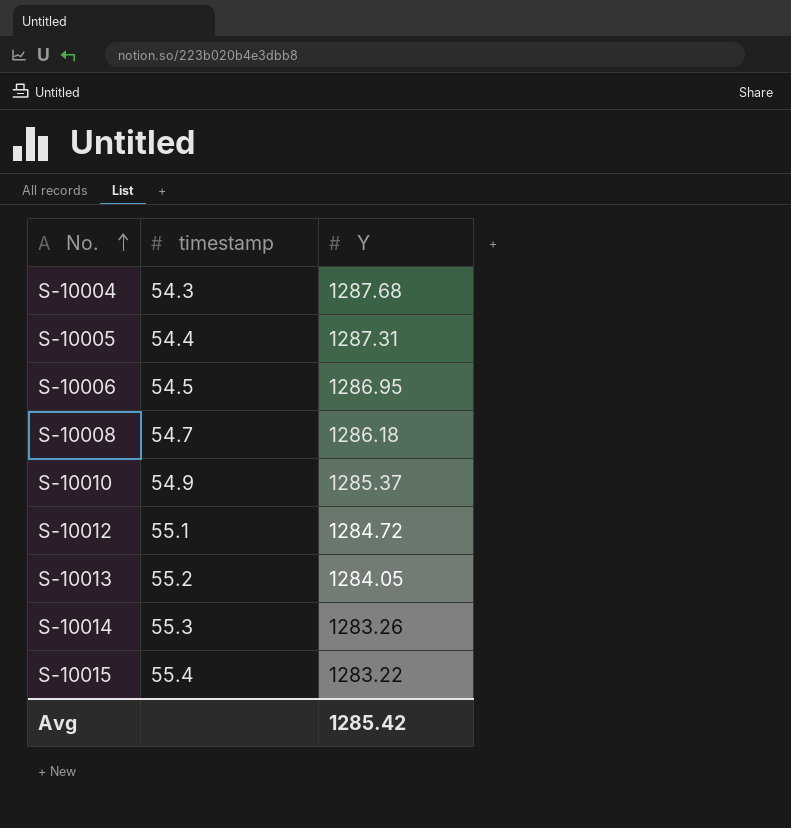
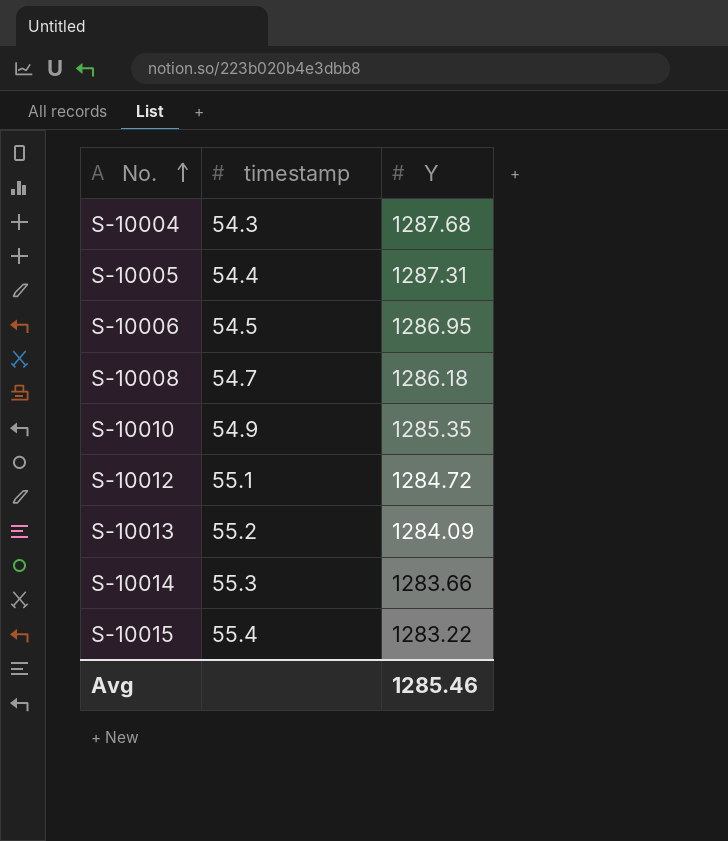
S-10010 | Y: 1285.37 -> 1285.35
S-10013 | Y: 1284.05 -> 1284.09
S-10014 | Y: 1283.26 -> 1283.66
Avg | Y: 1285.42 -> 1285.46

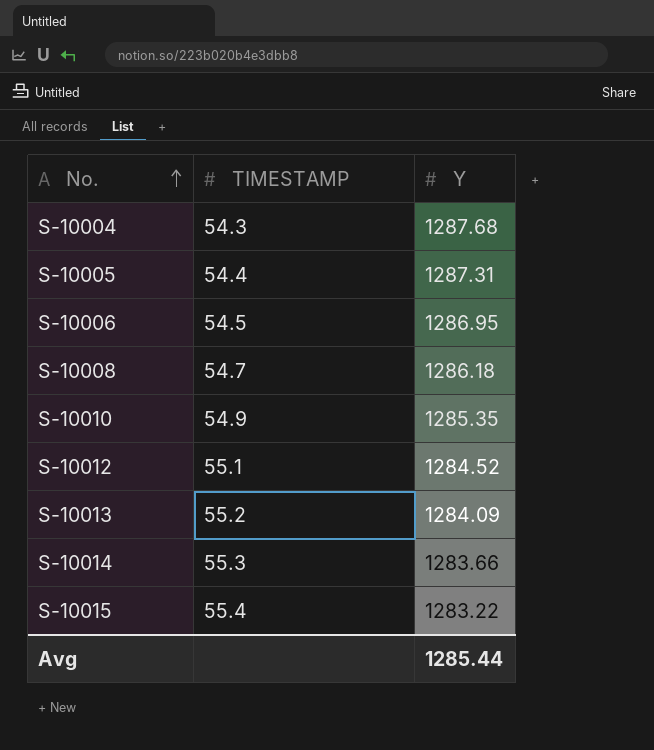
column name: timestamp -> TIMESTAMP
S-10012 | Y: 1284.72 -> 1284.52
Avg | Y: 1285.46 -> 1285.44

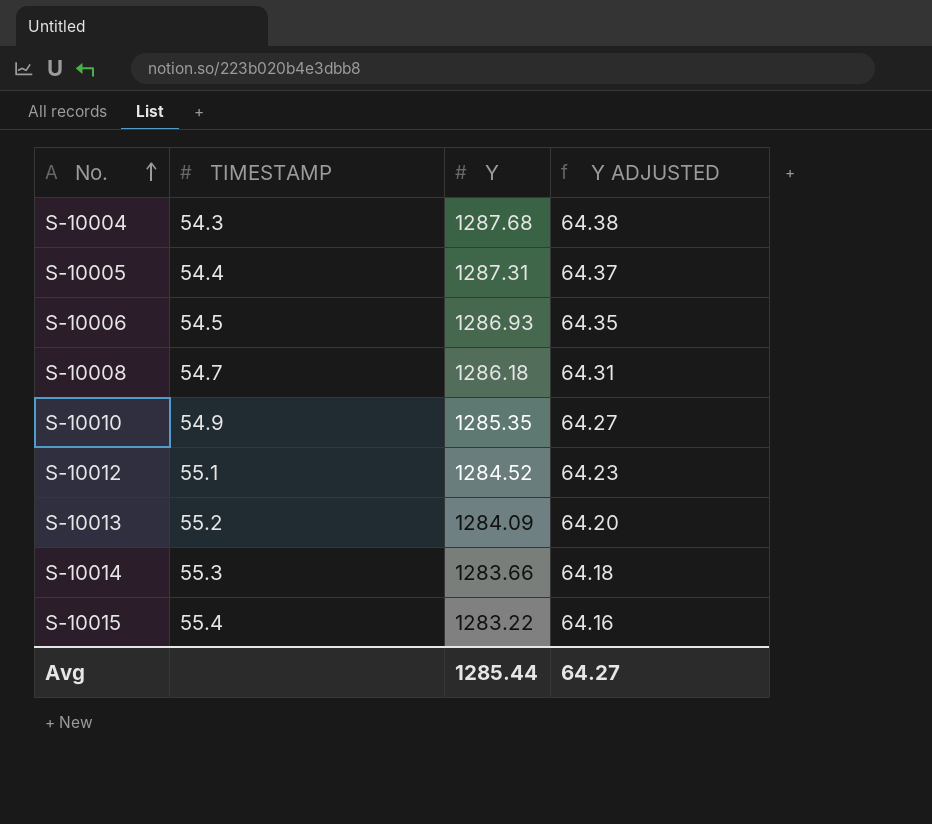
column Y ADJUSTED | formula: none -> [Y] * 0.05
S-10006 | Y: 1286.95 -> 1286.93

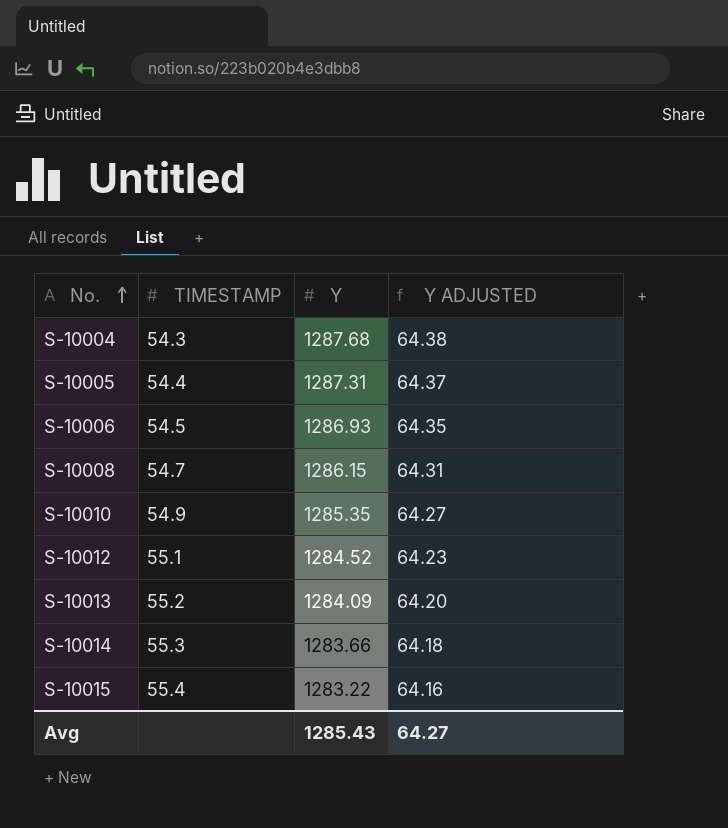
S-10008 | Y: 1286.18 -> 1286.15
Avg | Y: 1285.44 -> 1285.43

